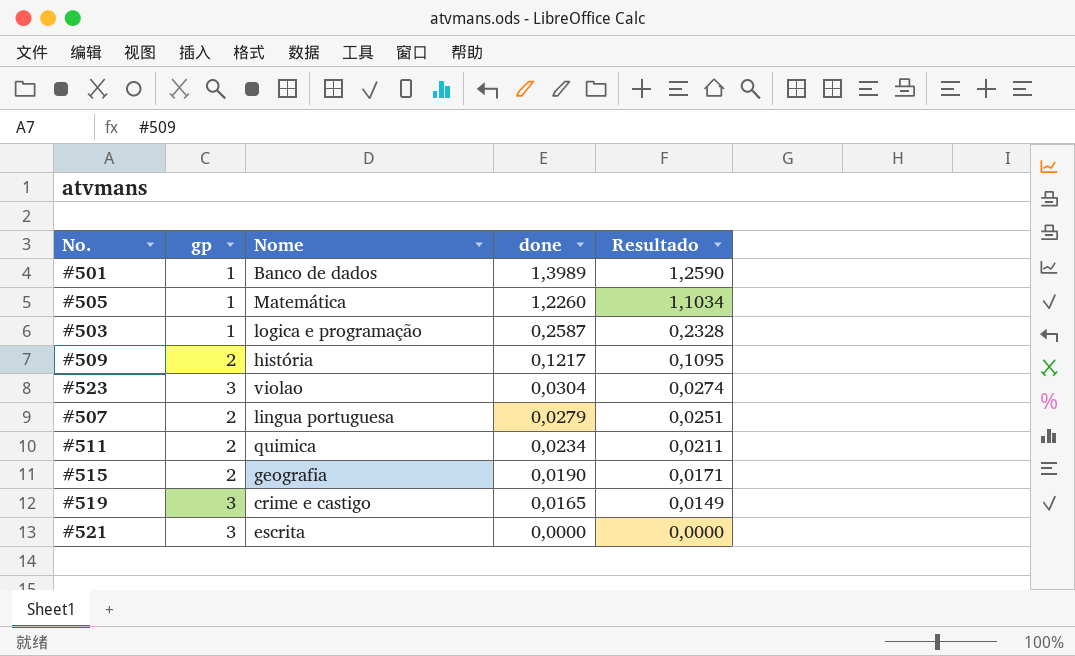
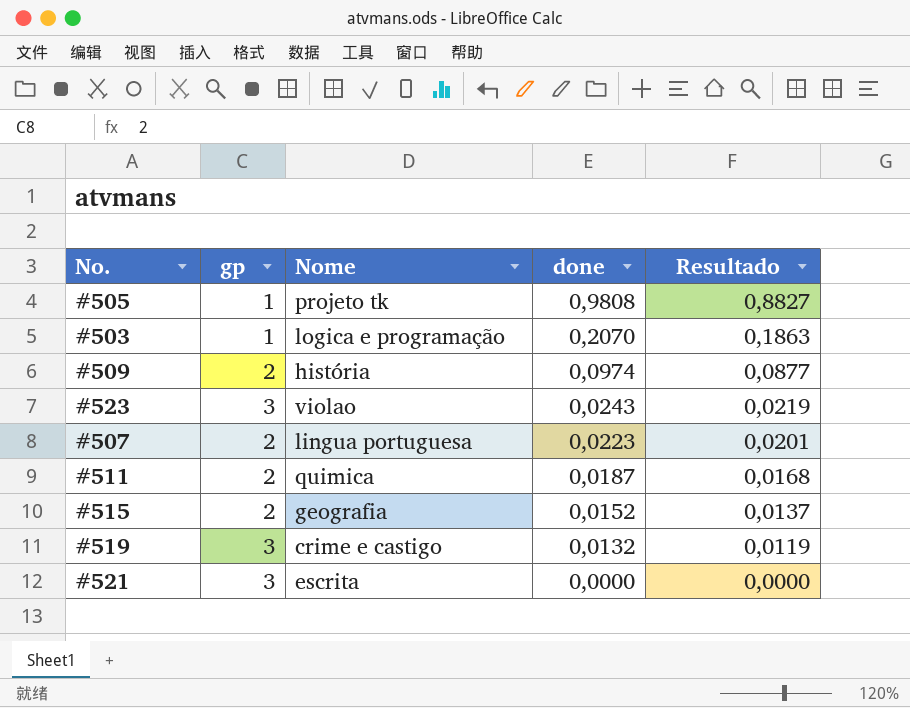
row #501: 1 | Banco de dados | 1,3989 | 1,2590 -> none
#505 | Nome: Matemática -> projeto tk
#505 | done: 1,2260 -> 0,9808
#505 | Resultado: 1,1034 -> 0,8827
#503 | done: 0,2587 -> 0,2070
#503 | Resultado: 0,2328 -> 0,1863
#509 | done: 0,1217 -> 0,0974
#509 | Resultado: 0,1095 -> 0,0877
#523 | done: 0,0304 -> 0,0243
#523 | Resultado: 0,0274 -> 0,0219
#507 | done: 0,0279 -> 0,0223
#507 | Resultado: 0,0251 -> 0,0201
#511 | done: 0,0234 -> 0,0187
#511 | Resultado: 0,0211 -> 0,0168
#515 | done: 0,0190 -> 0,0152
#515 | Resultado: 0,0171 -> 0,0137
#519 | done: 0,0165 -> 0,0132
#519 | Resultado: 0,0149 -> 0,0119

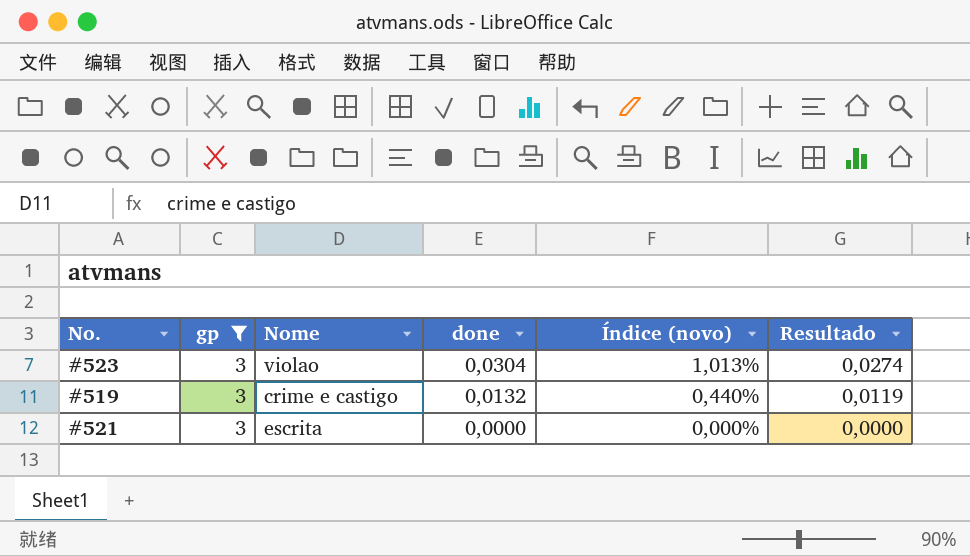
filter: none -> gp = 3
column Índice (novo) | formula: none -> [done] / [gp]
#523 | done: 0,0243 -> 0,0304
#523 | Resultado: 0,0219 -> 0,0274

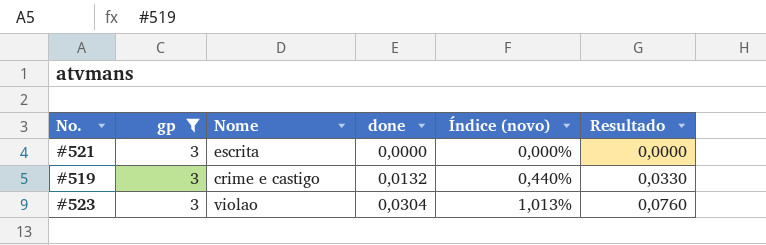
row order: done descending -> done ascending
column Resultado | formula: [done] * 0,9 -> [done] * 2,5

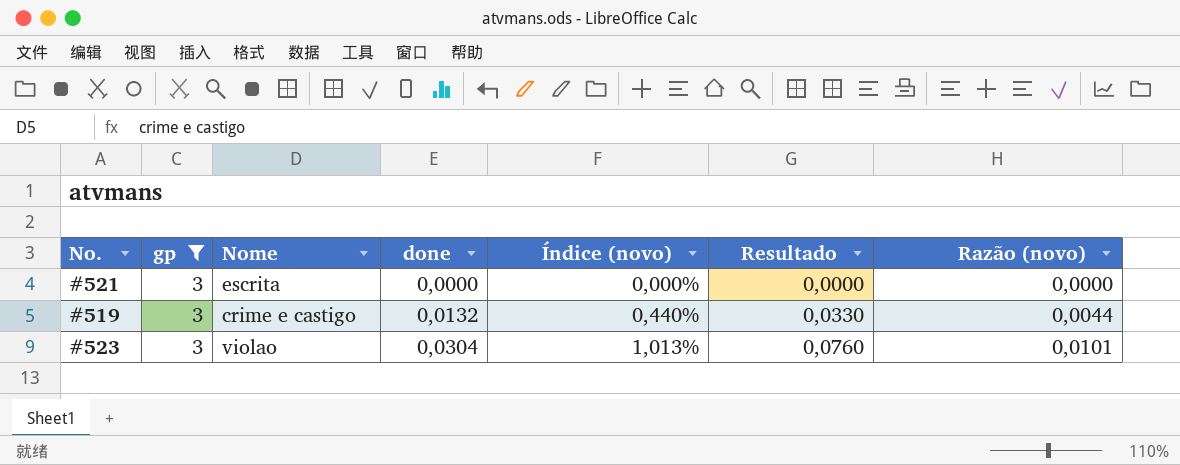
column Razão (novo) | formula: none -> [done] / [gp]

